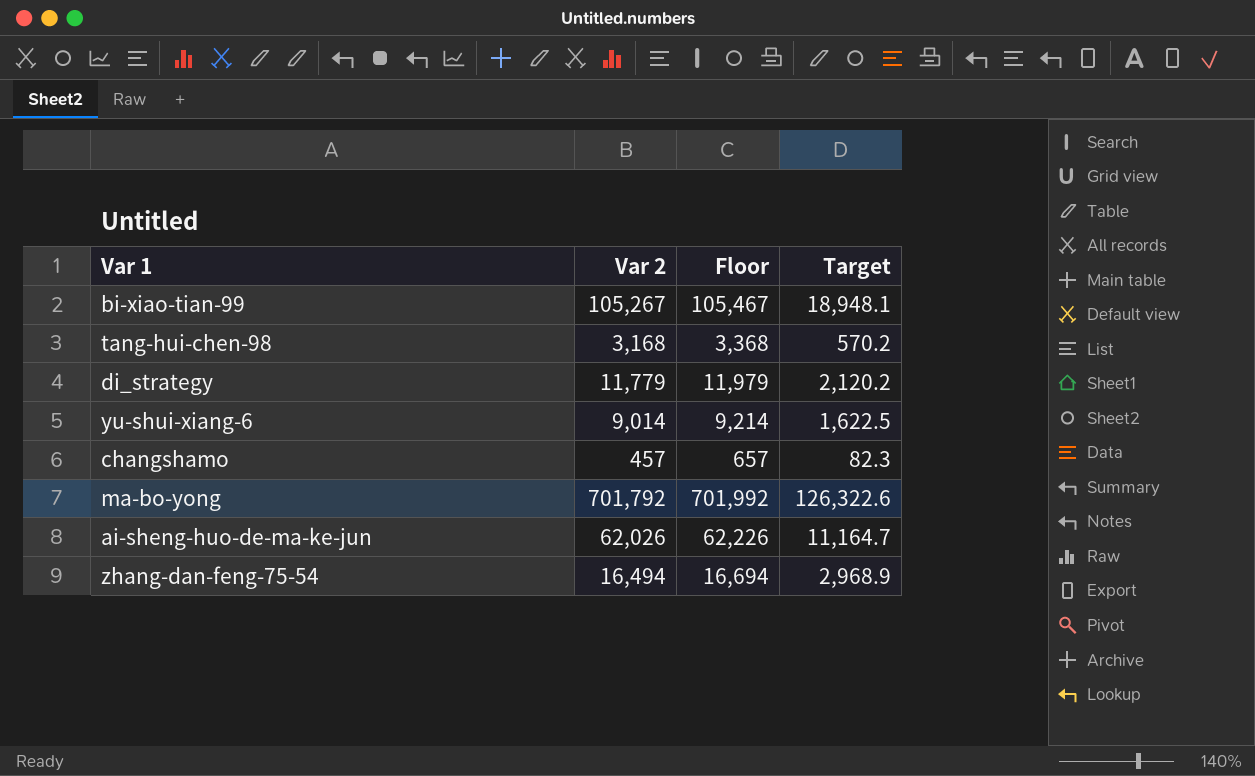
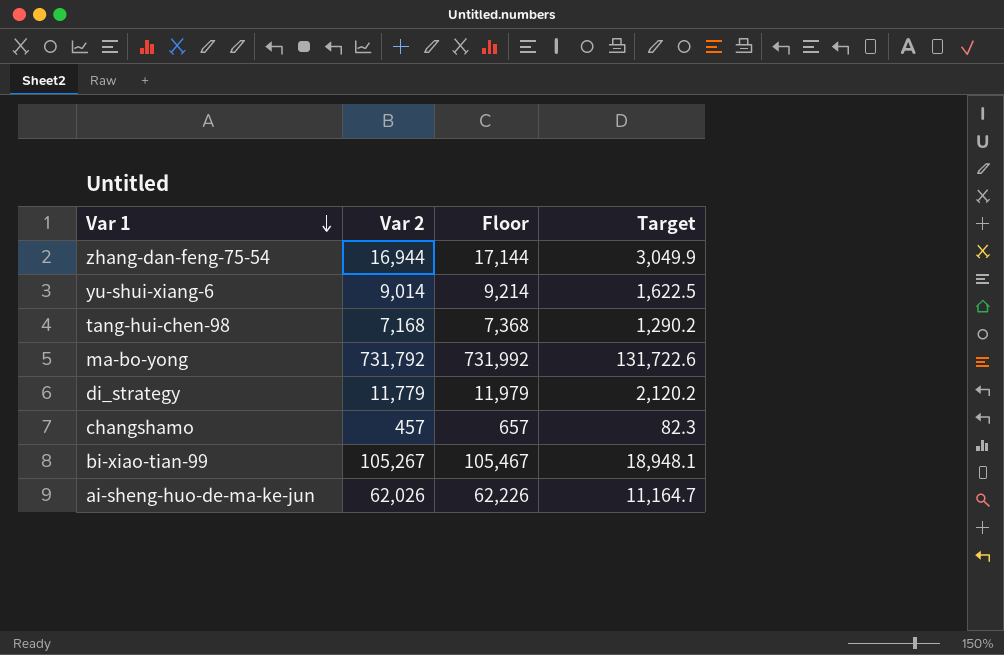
row order: none -> Var 1 descending
zhang-dan-feng-75-54 | Var 2: 16,494 -> 16,944
zhang-dan-feng-75-54 | Floor: 16,694 -> 17,144
zhang-dan-feng-75-54 | Target: 2,968.9 -> 3,049.9
tang-hui-chen-98 | Var 2: 3,168 -> 7,168
tang-hui-chen-98 | Floor: 3,368 -> 7,368
tang-hui-chen-98 | Target: 570.2 -> 1,290.2
ma-bo-yong | Var 2: 701,792 -> 731,792
ma-bo-yong | Floor: 701,992 -> 731,992
ma-bo-yong | Target: 126,322.6 -> 131,722.6

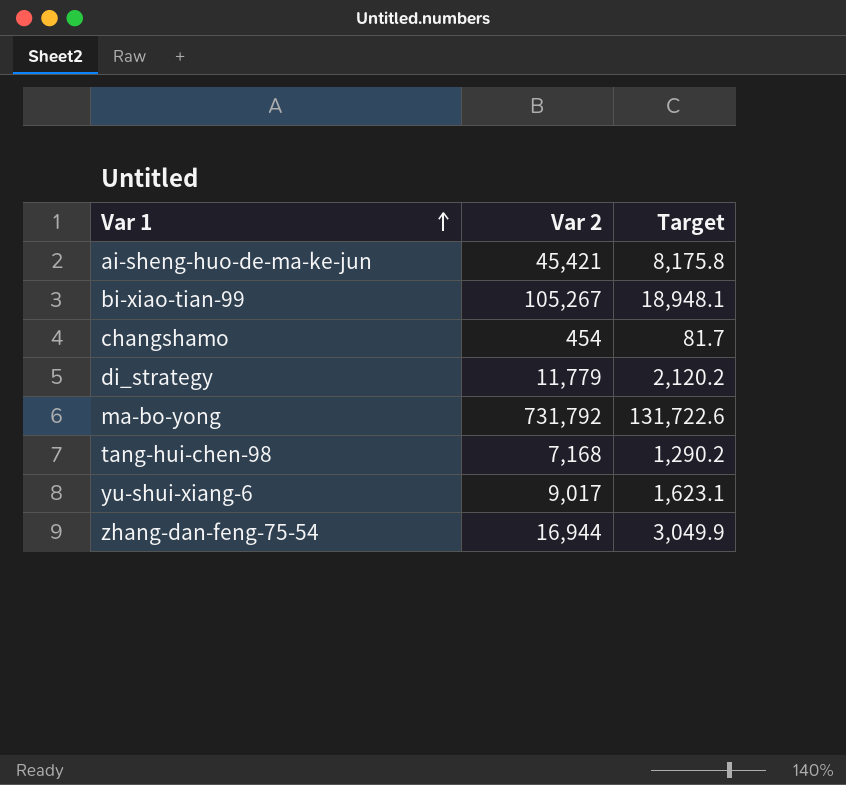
row order: Var 1 descending -> Var 1 ascending
column Floor | formula: [Var 2] + 200 -> none
ai-sheng-huo-de-ma-ke-jun | Var 2: 62,026 -> 45,421
ai-sheng-huo-de-ma-ke-jun | Target: 11,164.7 -> 8,175.8
changshamo | Var 2: 457 -> 454
changshamo | Target: 82.3 -> 81.7
yu-shui-xiang-6 | Var 2: 9,014 -> 9,017
yu-shui-xiang-6 | Target: 1,622.5 -> 1,623.1

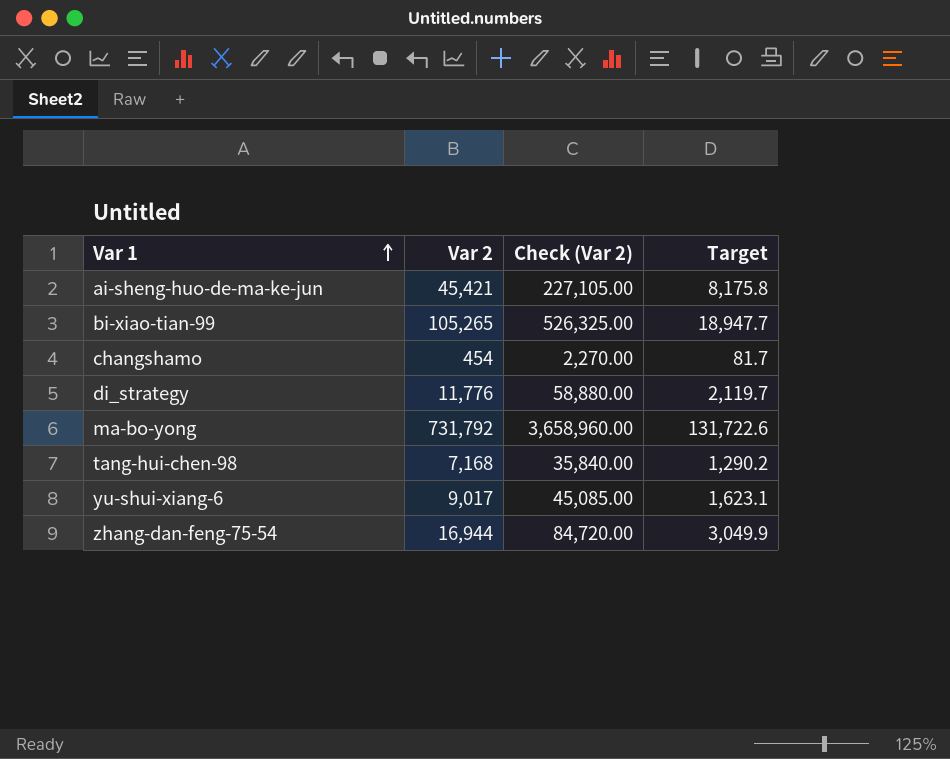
column Check (Var 2) | formula: none -> [Var 2] * 5
bi-xiao-tian-99 | Var 2: 105,267 -> 105,265
bi-xiao-tian-99 | Target: 18,948.1 -> 18,947.7
di_strategy | Var 2: 11,779 -> 11,776
di_strategy | Target: 2,120.2 -> 2,119.7

